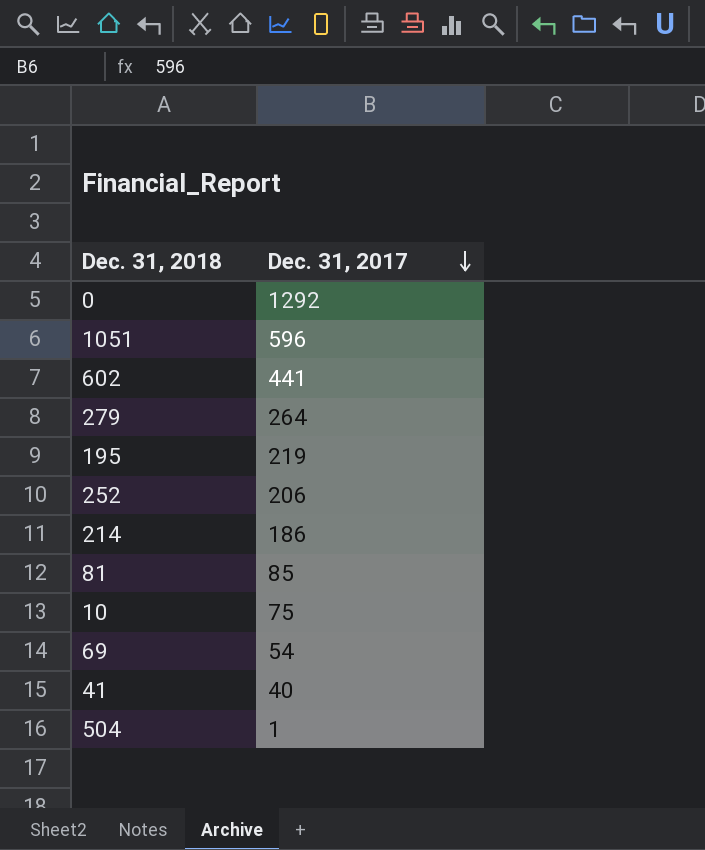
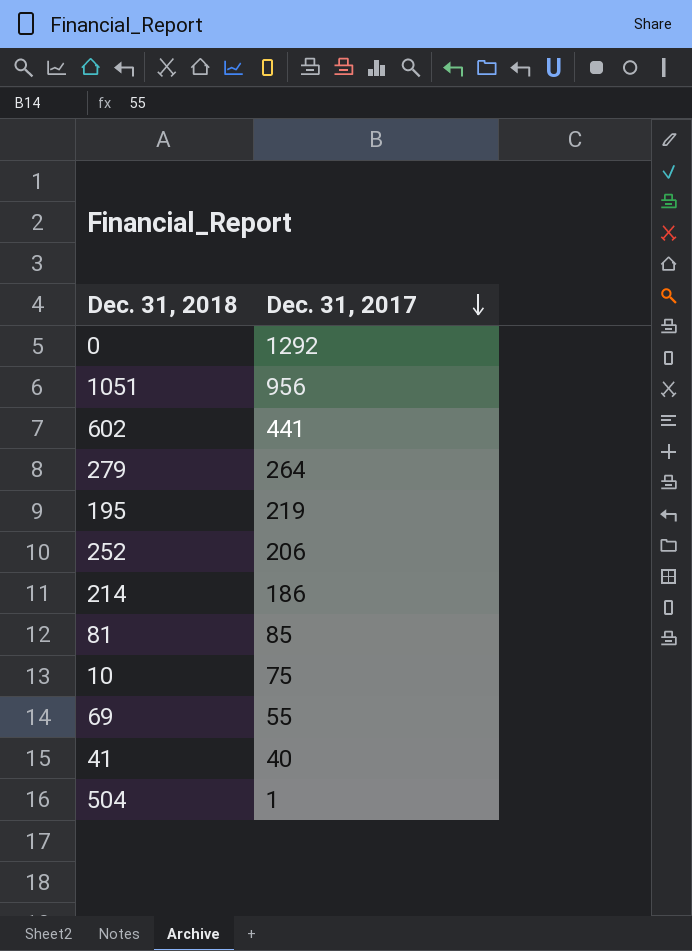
1051 | Dec. 31, 2017: 596 -> 956
69 | Dec. 31, 2017: 54 -> 55

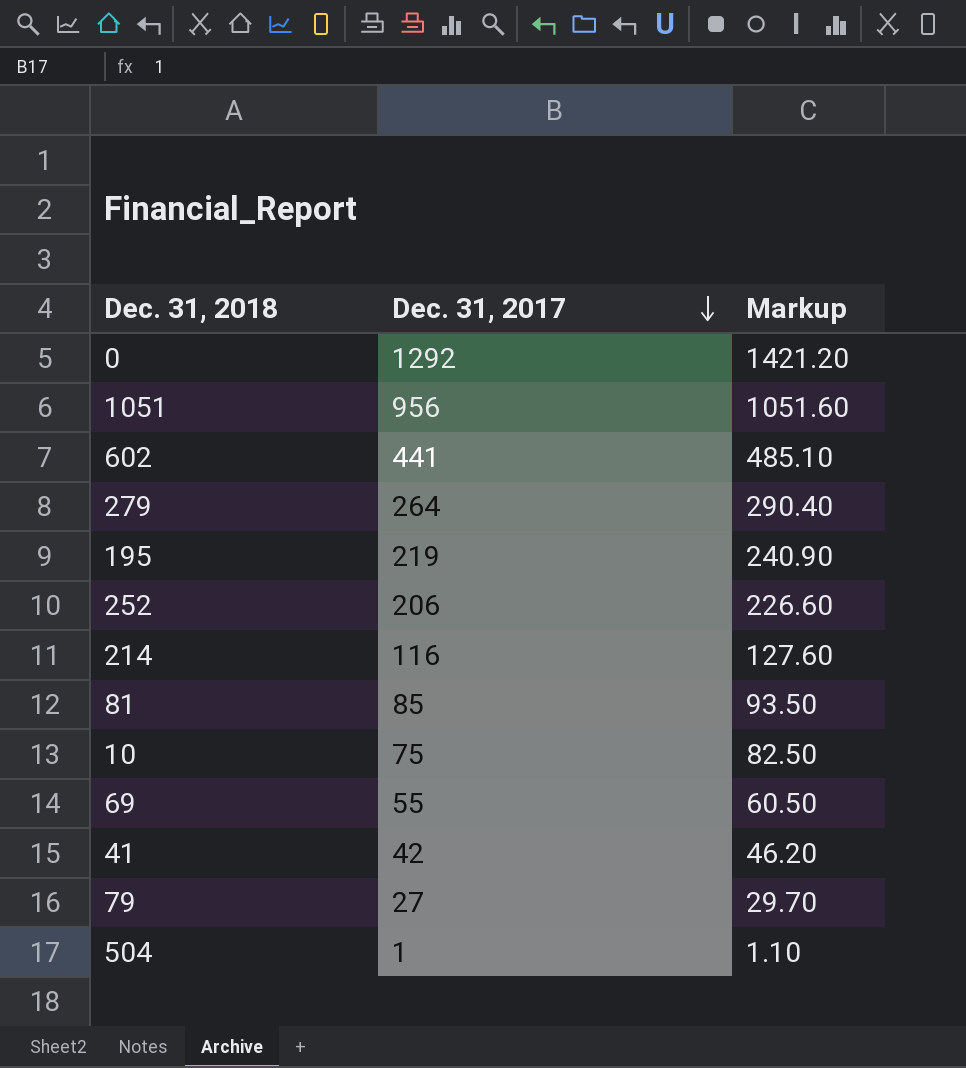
column Markup | formula: none -> [Dec. 31, 2017] * 1.1
214 | Dec. 31, 2017: 186 -> 116
41 | Dec. 31, 2017: 40 -> 42
row 79: none -> 27 | 29.70

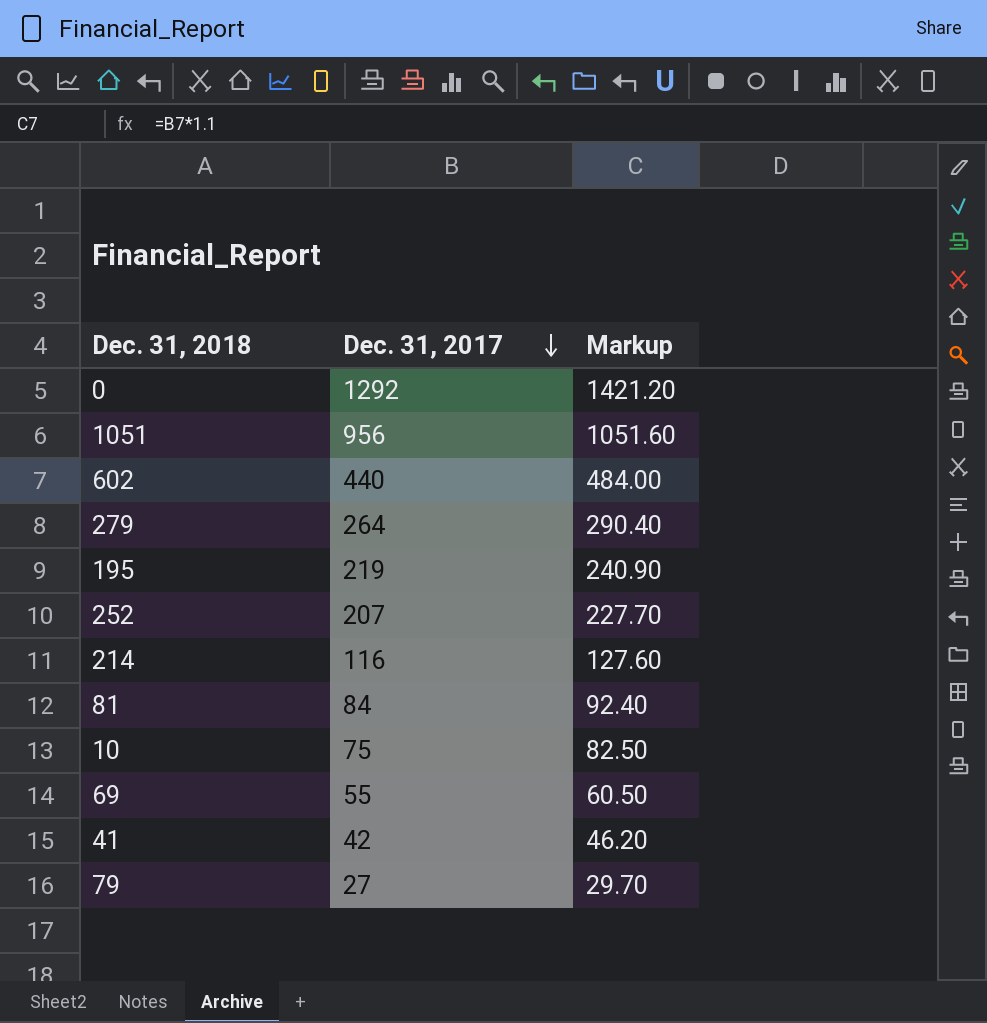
row 504: 1 | 1.10 -> none
602 | Dec. 31, 2017: 441 -> 440
602 | Markup: 485.10 -> 484.00
252 | Dec. 31, 2017: 206 -> 207
252 | Markup: 226.60 -> 227.70
81 | Dec. 31, 2017: 85 -> 84
81 | Markup: 93.50 -> 92.40

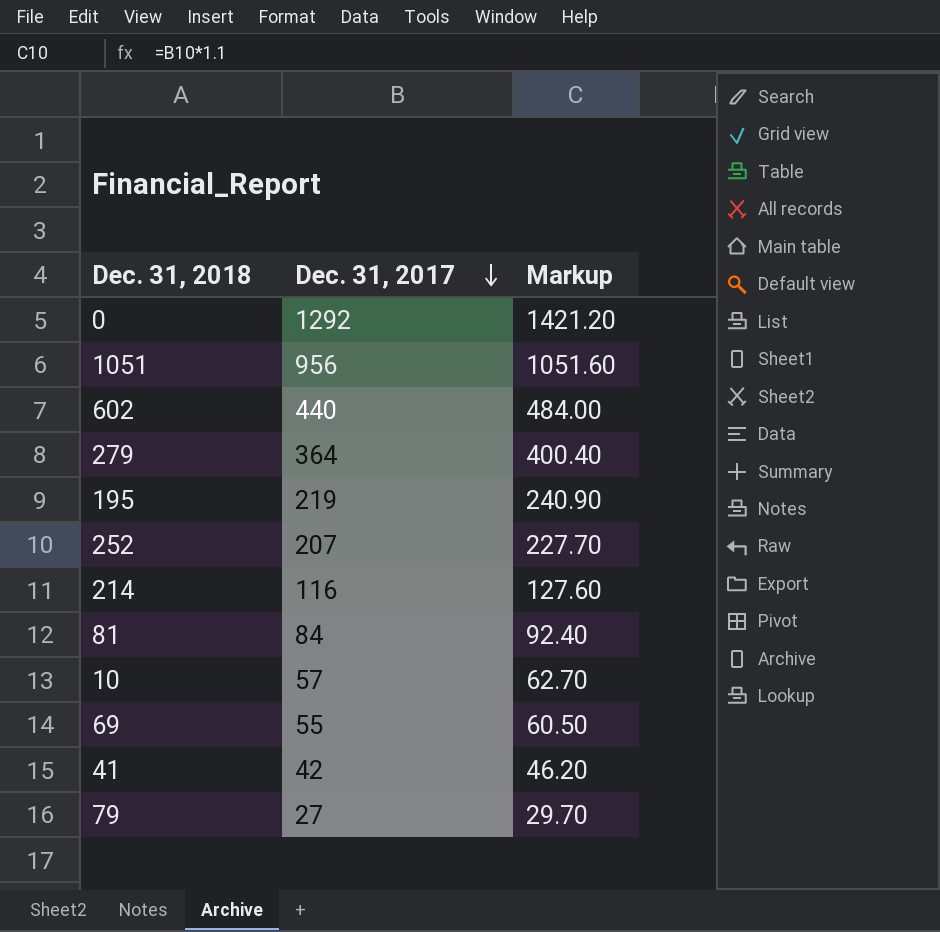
279 | Dec. 31, 2017: 264 -> 364
279 | Markup: 290.40 -> 400.40
10 | Dec. 31, 2017: 75 -> 57
10 | Markup: 82.50 -> 62.70

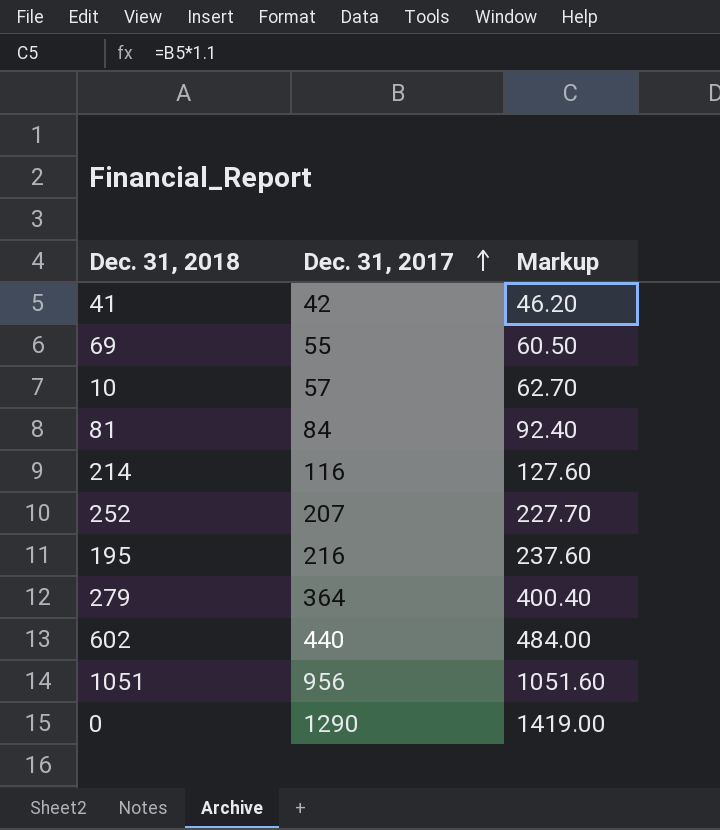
row order: Dec. 31, 2017 descending -> Dec. 31, 2017 ascending
row 79: 27 | 29.70 -> none
195 | Dec. 31, 2017: 219 -> 216
195 | Markup: 240.90 -> 237.60
0 | Dec. 31, 2017: 1292 -> 1290
0 | Markup: 1421.20 -> 1419.00

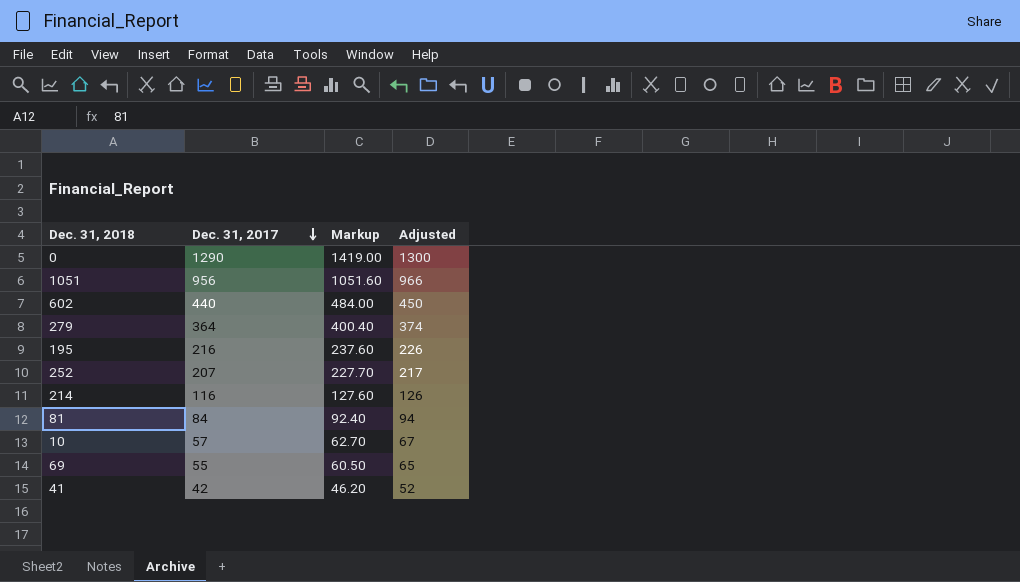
row order: Dec. 31, 2017 ascending -> Dec. 31, 2017 descending
column Adjusted | formula: none -> [Dec. 31, 2017] + 10

